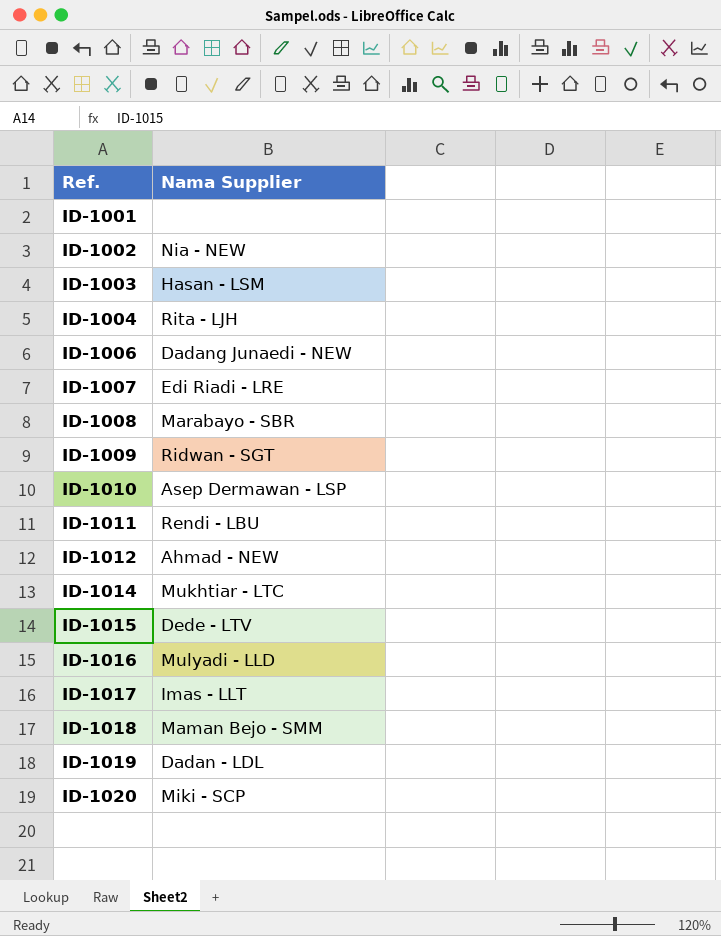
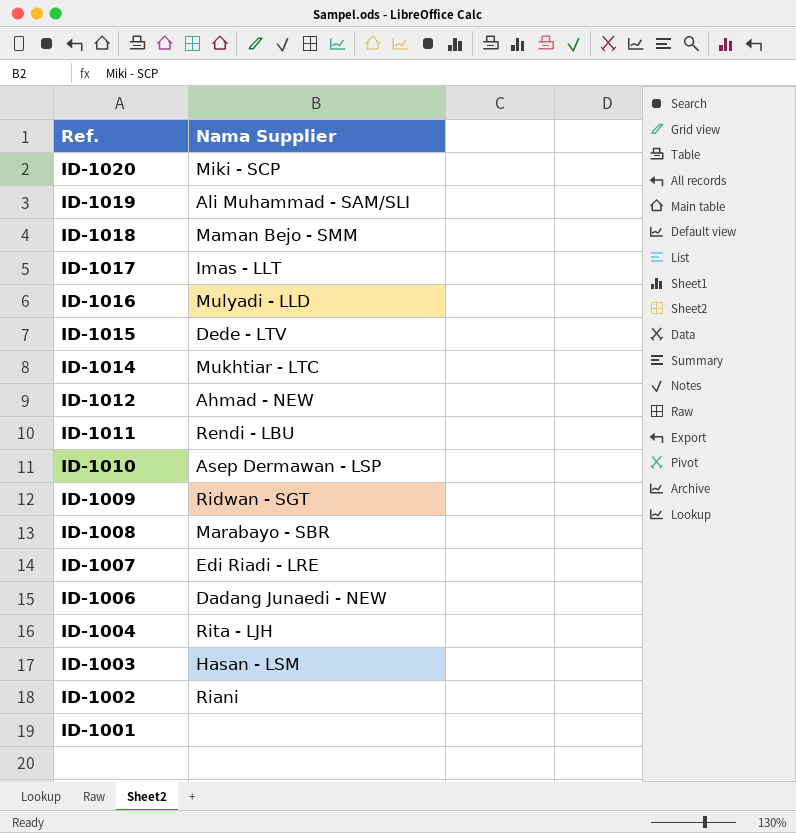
row order: Ref. ascending -> Ref. descending
ID-1019 | Nama Supplier: Dadan - LDL -> Ali Muhammad - SAM/SLI
ID-1002 | Nama Supplier: Nia - NEW -> Riani

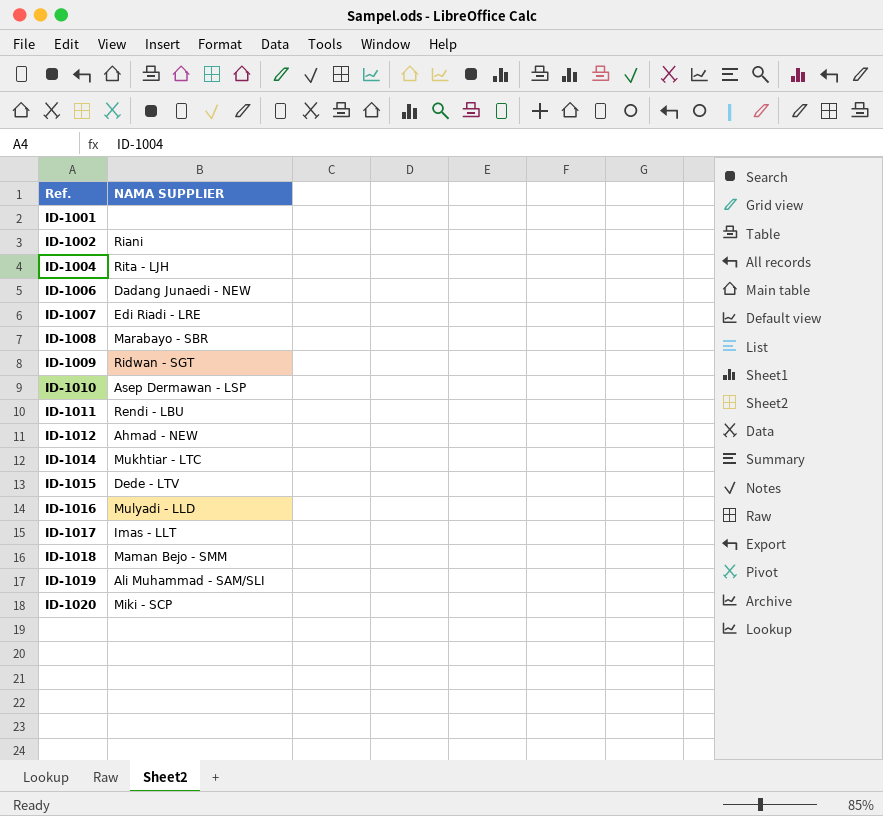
row order: Ref. descending -> Ref. ascending
column name: Nama Supplier -> NAMA SUPPLIER
row ID-1003: Hasan - LSM -> none

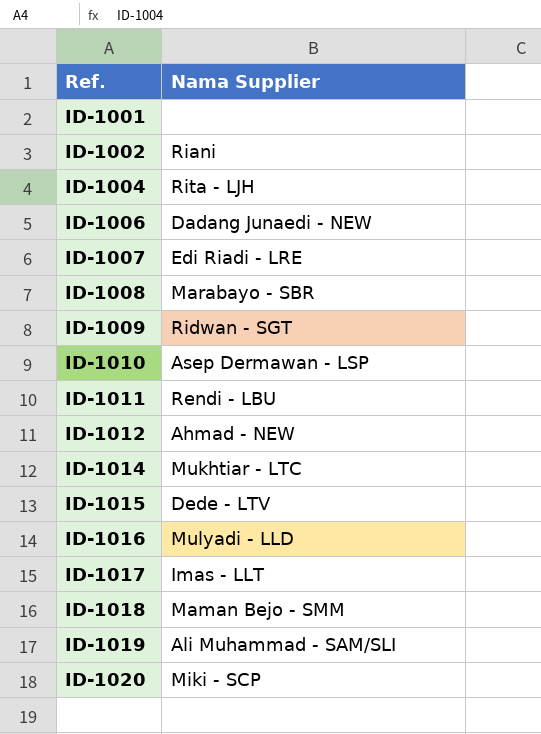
column name: NAMA SUPPLIER -> Nama Supplier

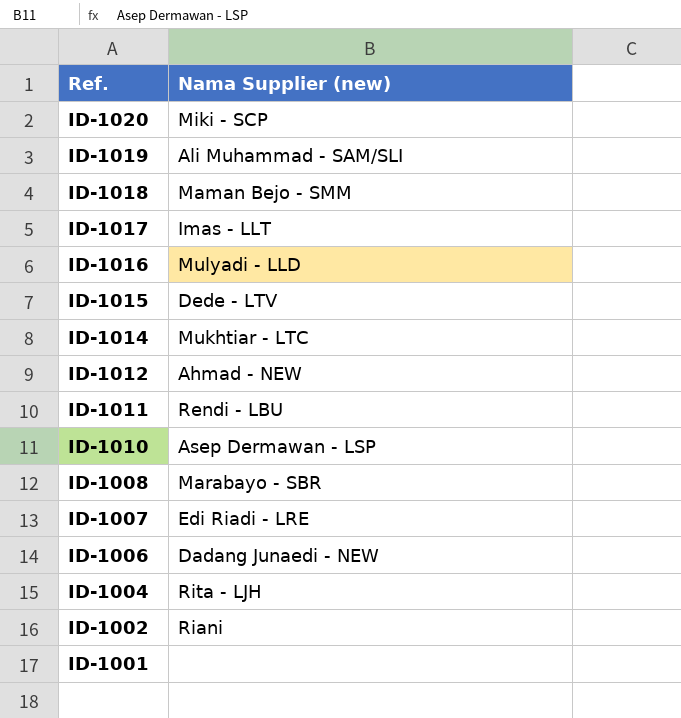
row order: Ref. ascending -> Ref. descending
column name: Nama Supplier -> Nama Supplier (new)
row ID-1009: Ridwan - SGT -> none

